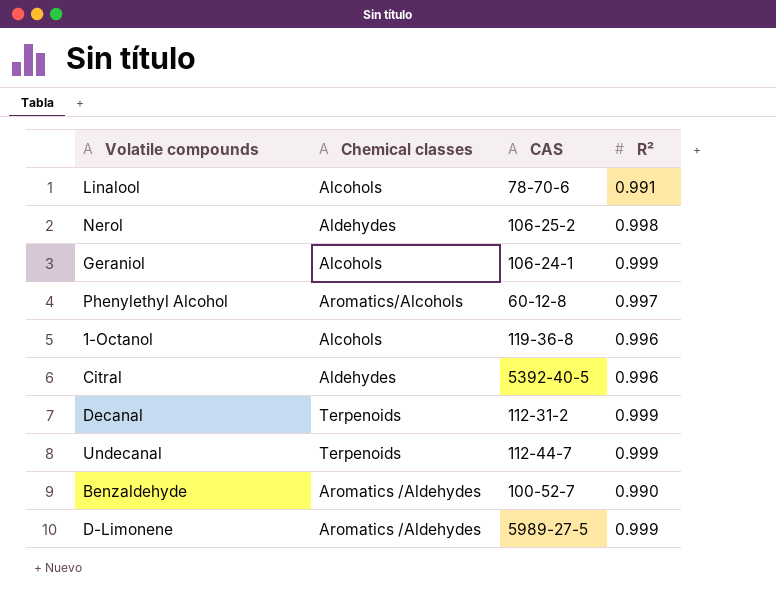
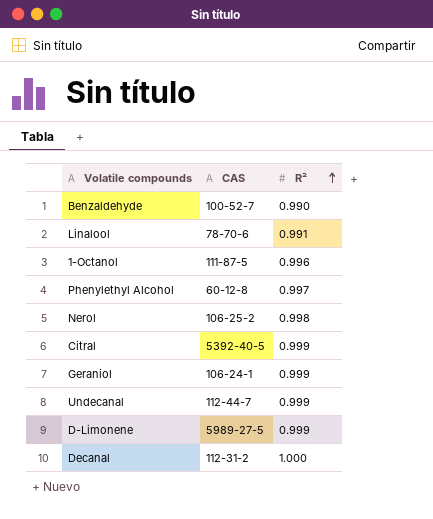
row order: none -> R² ascending
column Chemical classes | position: 2 -> none
1-Octanol | CAS: 119-36-8 -> 111-87-5
Citral | R²: 0.996 -> 0.999
Decanal | R²: 0.999 -> 1.000

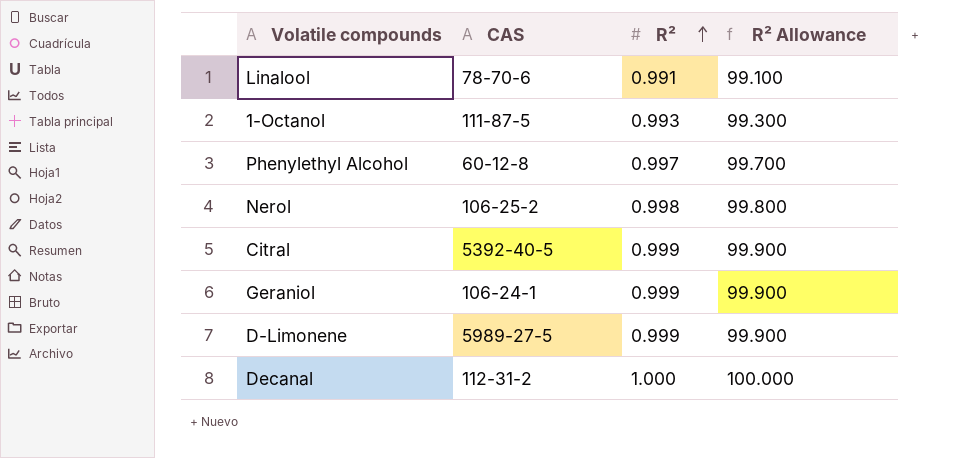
column R² Allowance | formula: none -> [R²] * 100
row Benzaldehyde: 100-52-7 | 0.990 -> none
row Undecanal: 112-44-7 | 0.999 -> none
1-Octanol | R²: 0.996 -> 0.993

